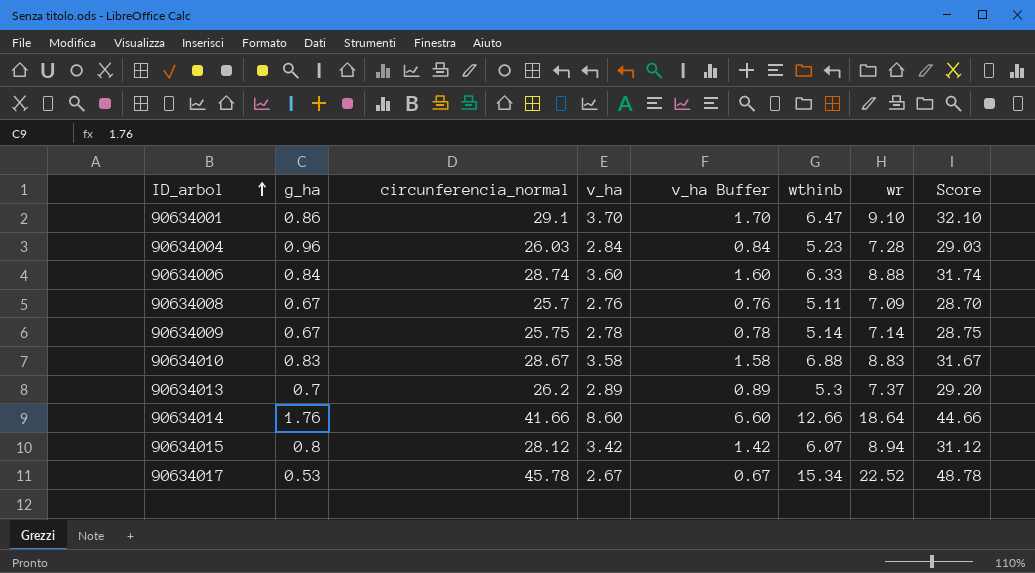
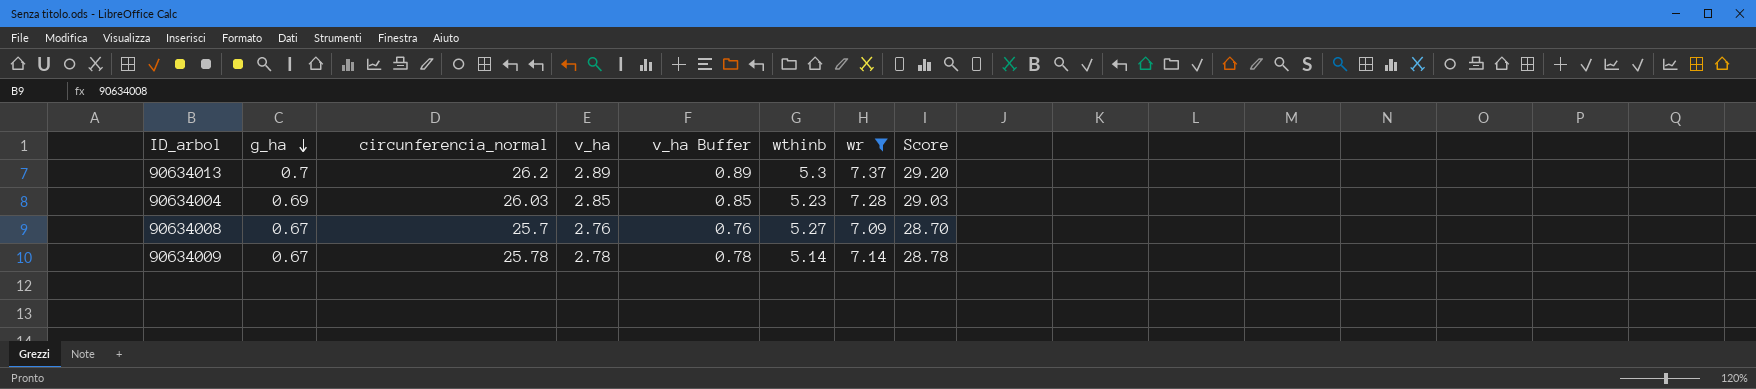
filter: none -> wr <= 7.37
row order: ID_arbol ascending -> g_ha descending
90634004 | g_ha: 0.96 -> 0.69
90634004 | v_ha: 2.84 -> 2.85
90634004 | v_ha Buffer: 0.84 -> 0.85
90634008 | wthinb: 5.11 -> 5.27
90634009 | circunferencia_normal: 25.75 -> 25.78
90634009 | Score: 28.75 -> 28.78

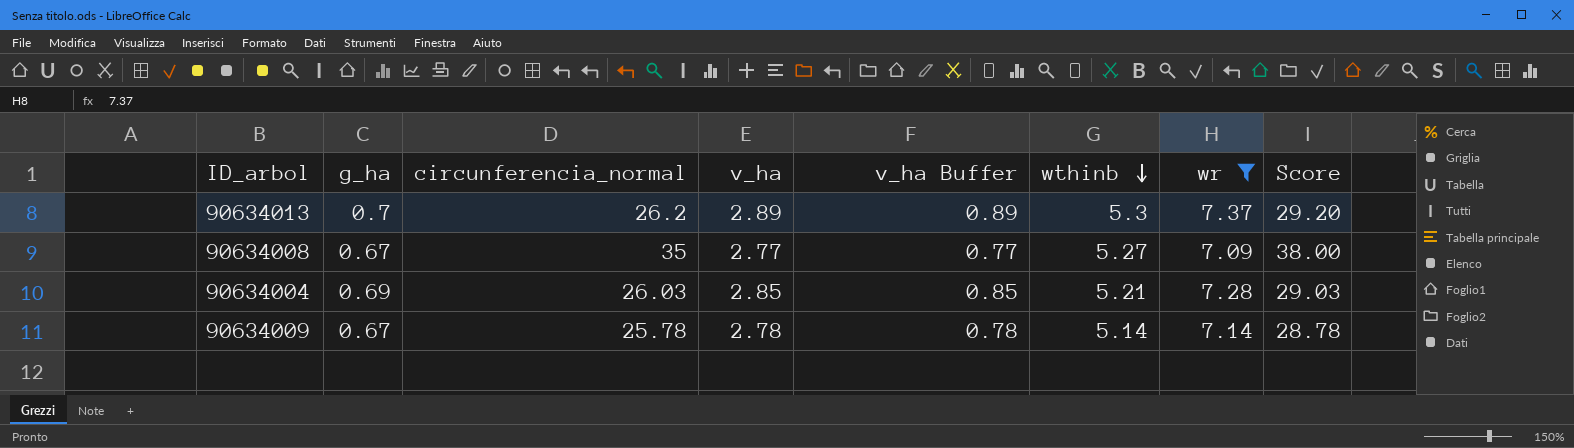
row order: g_ha descending -> wthinb descending
90634008 | circunferencia_normal: 25.7 -> 35
90634008 | v_ha: 2.76 -> 2.77
90634008 | v_ha Buffer: 0.76 -> 0.77
90634008 | Score: 28.70 -> 38.00
90634004 | wthinb: 5.23 -> 5.21

